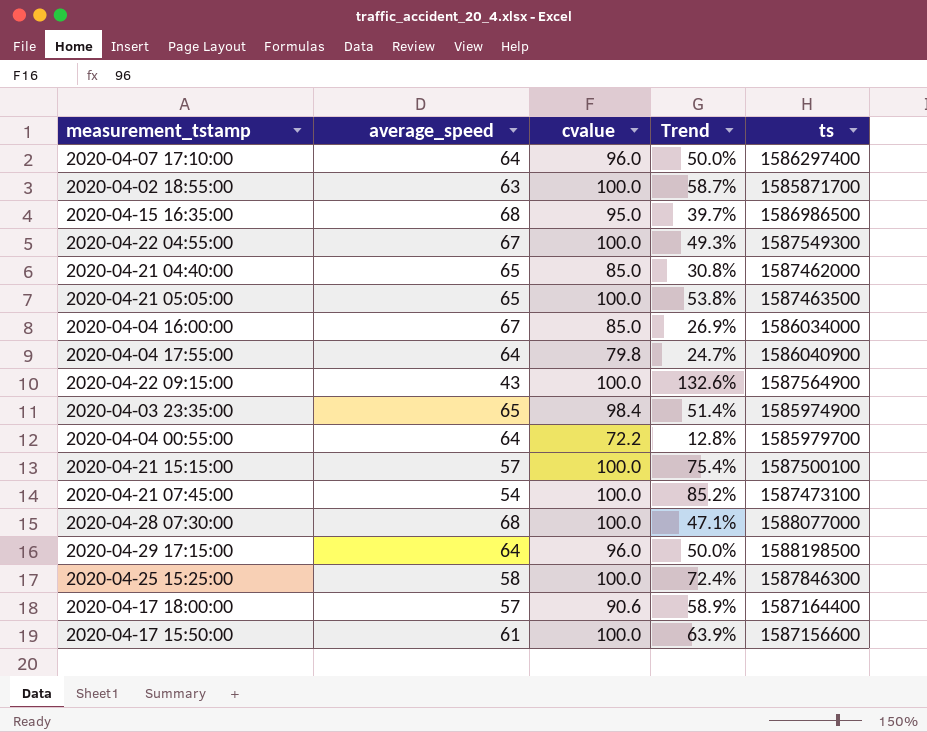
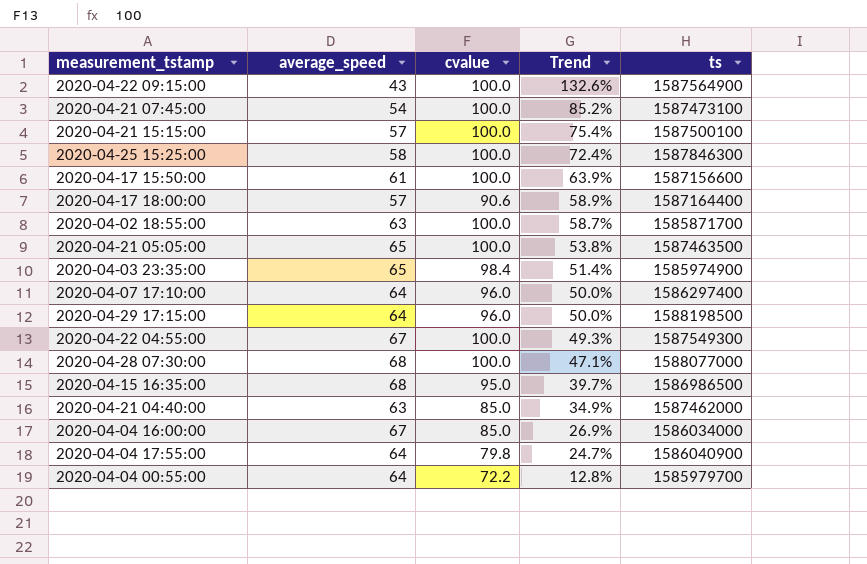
row order: none -> Trend descending
2020-04-21 04:40:00 | average_speed: 65 -> 63
2020-04-21 04:40:00 | Trend: 30.8% -> 34.9%

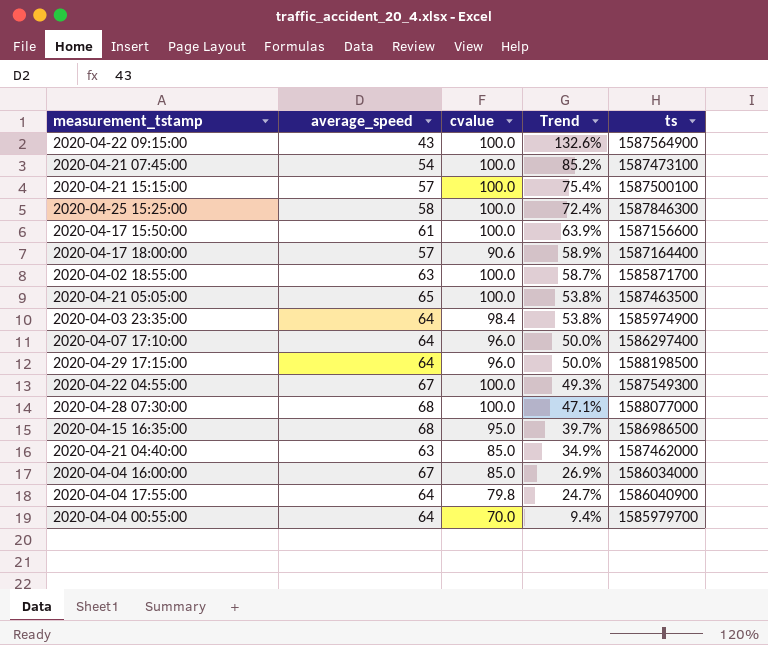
2020-04-03 23:35:00 | average_speed: 65 -> 64
2020-04-03 23:35:00 | Trend: 51.4% -> 53.8%
2020-04-04 00:55:00 | cvalue: 72.2 -> 70.0
2020-04-04 00:55:00 | Trend: 12.8% -> 9.4%

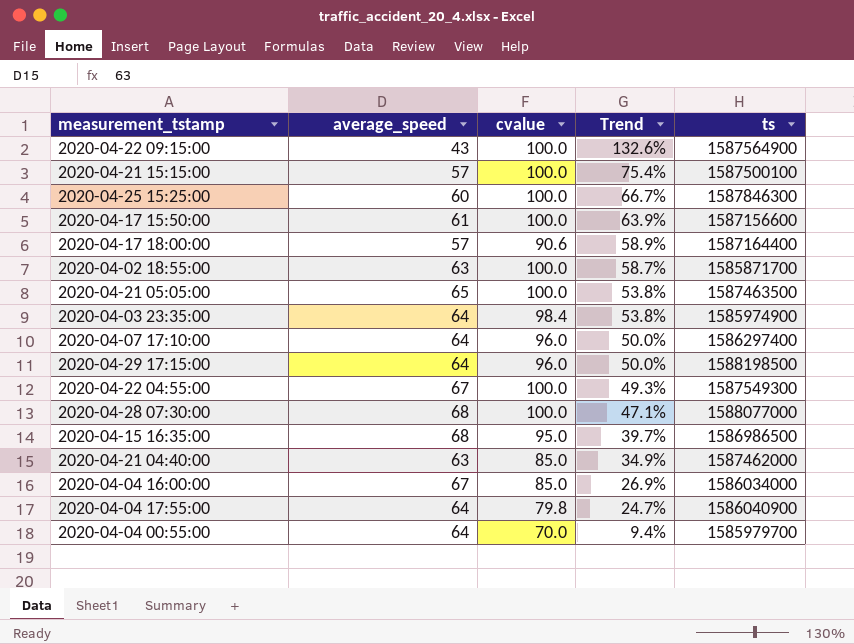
row 2020-04-21 07:45:00: 54 | 100.0 | 85.2% | 1587473100 -> none
2020-04-25 15:25:00 | average_speed: 58 -> 60
2020-04-25 15:25:00 | Trend: 72.4% -> 66.7%

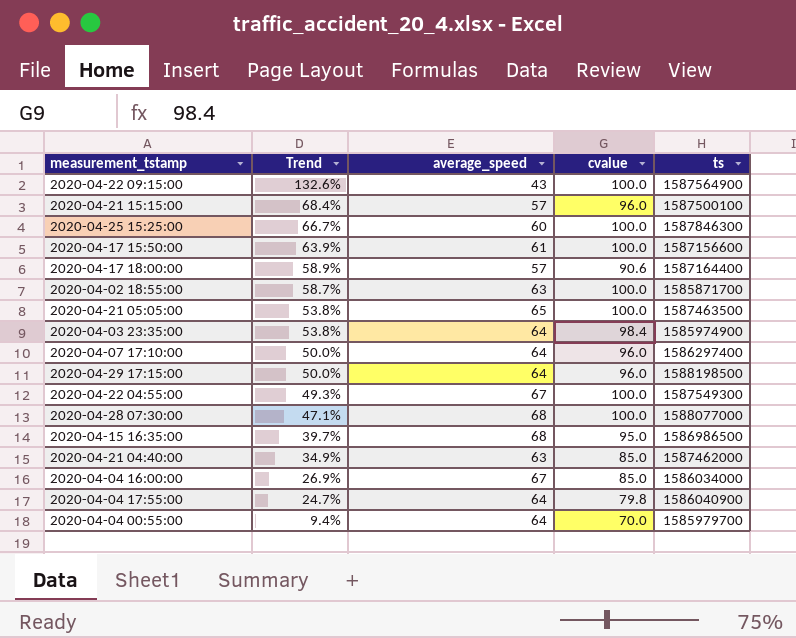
column Trend | position: 4 -> 2
2020-04-21 15:15:00 | Trend: 75.4% -> 68.4%
2020-04-21 15:15:00 | cvalue: 100.0 -> 96.0

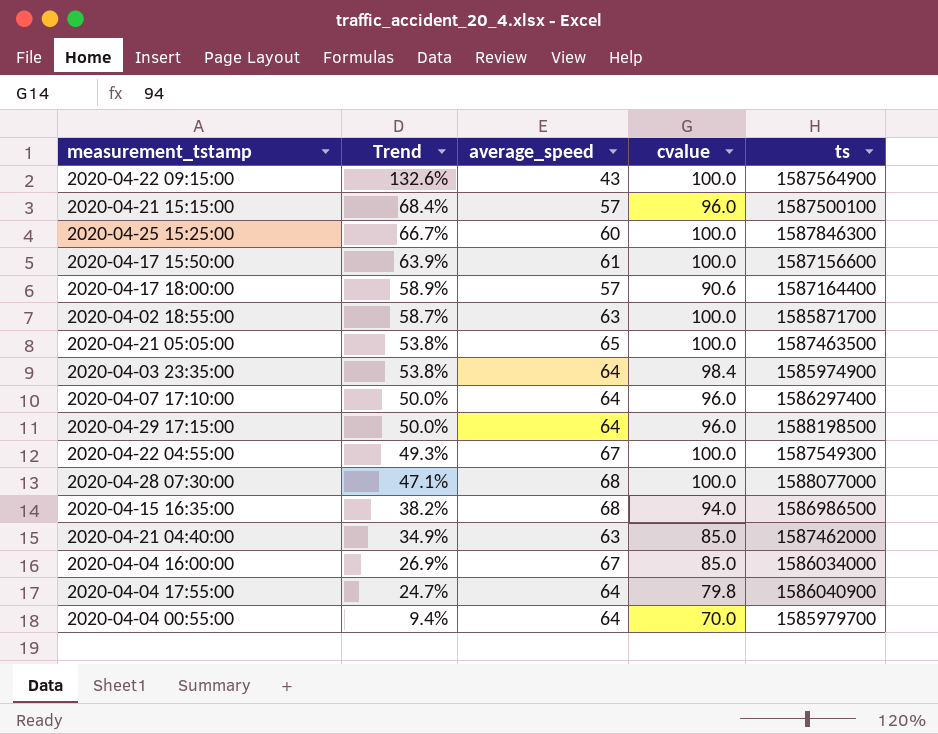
2020-04-15 16:35:00 | Trend: 39.7% -> 38.2%
2020-04-15 16:35:00 | cvalue: 95.0 -> 94.0

